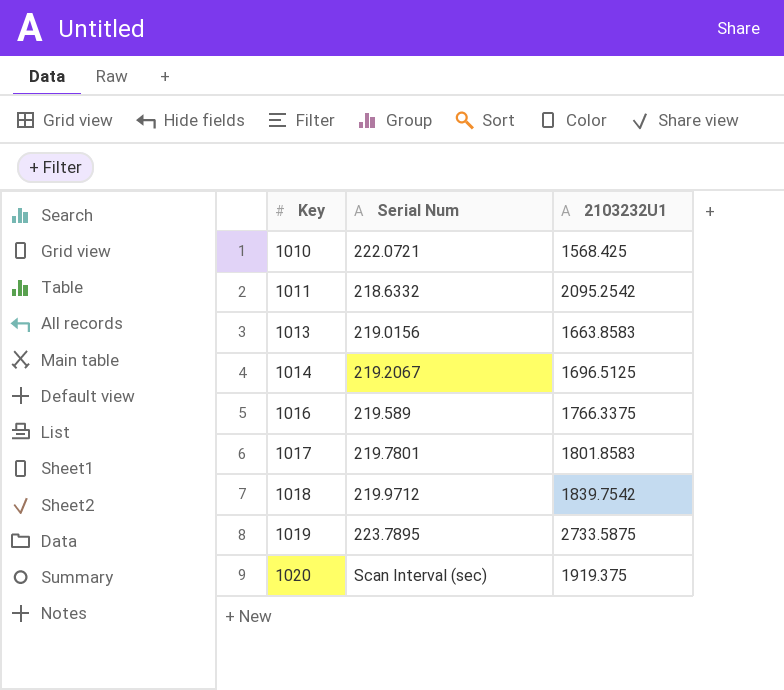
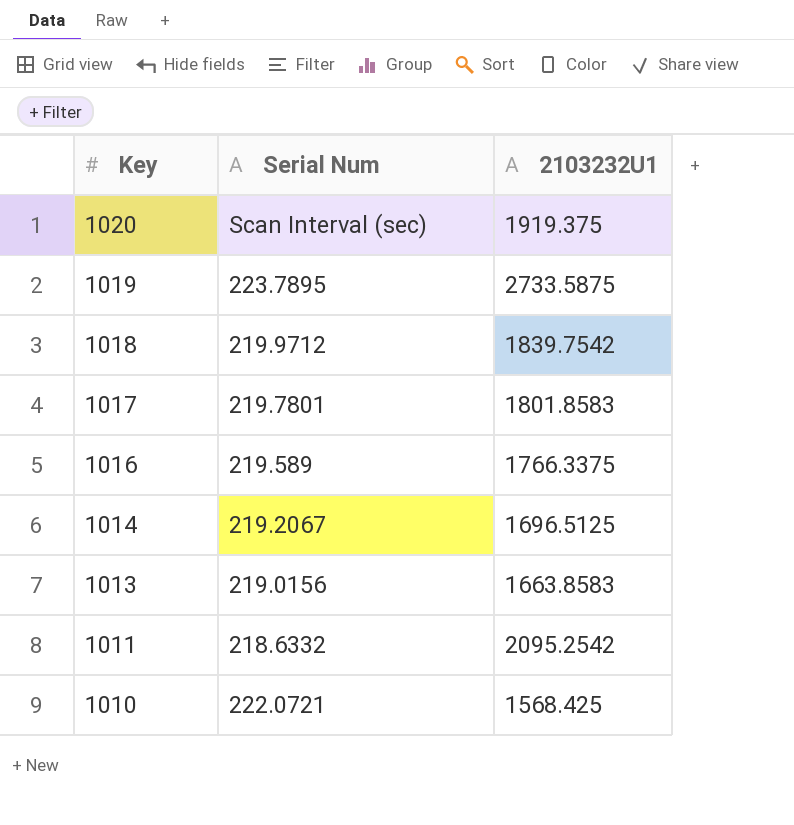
row order: Key ascending -> Key descending

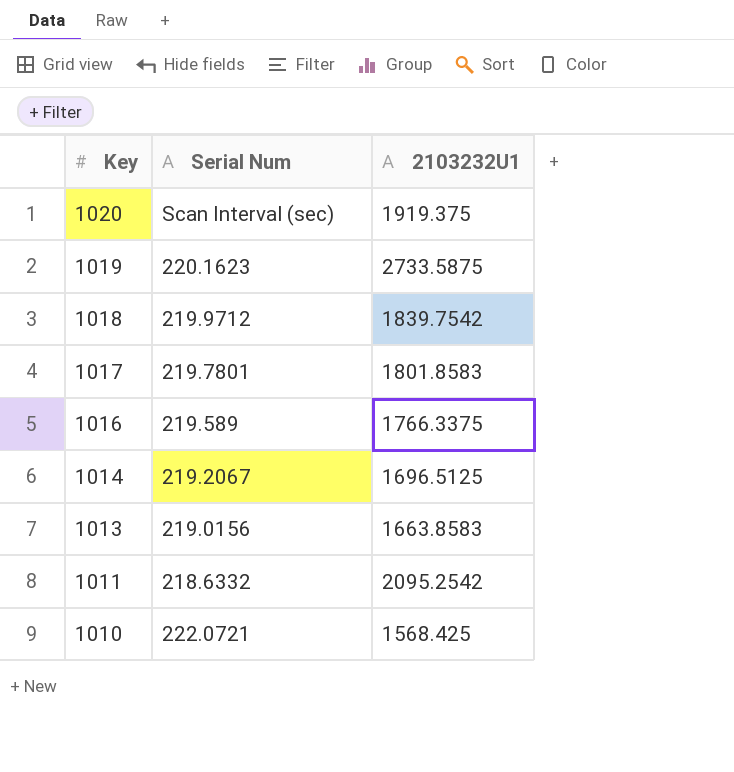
1019 | Serial Num: 223.7895 -> 220.1623

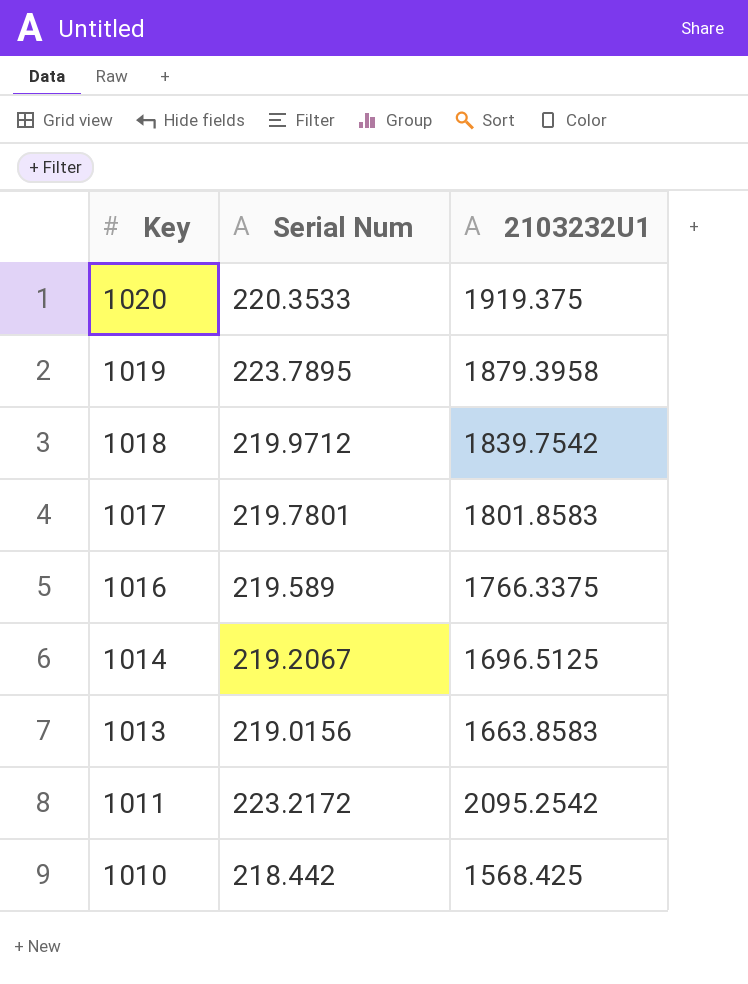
1020 | Serial Num: Scan Interval (sec) -> 220.3533
1019 | Serial Num: 220.1623 -> 223.7895
1019 | 2103232U1: 2733.5875 -> 1879.3958
1011 | Serial Num: 218.6332 -> 223.2172
1010 | Serial Num: 222.0721 -> 218.442

